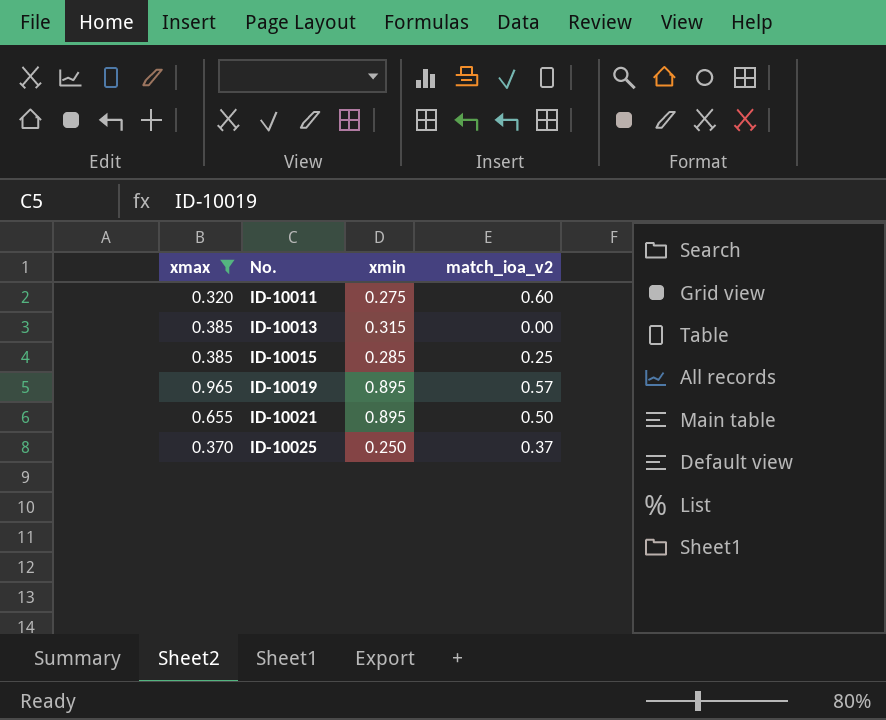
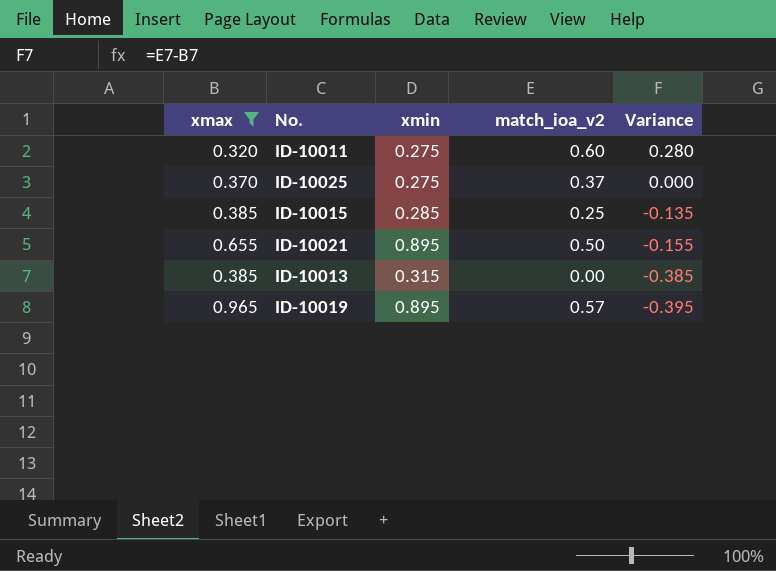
row order: No. ascending -> Variance descending
column Variance | formula: none -> [match_ioa_v2] - [xmax]
ID-10025 | xmin: 0.250 -> 0.275

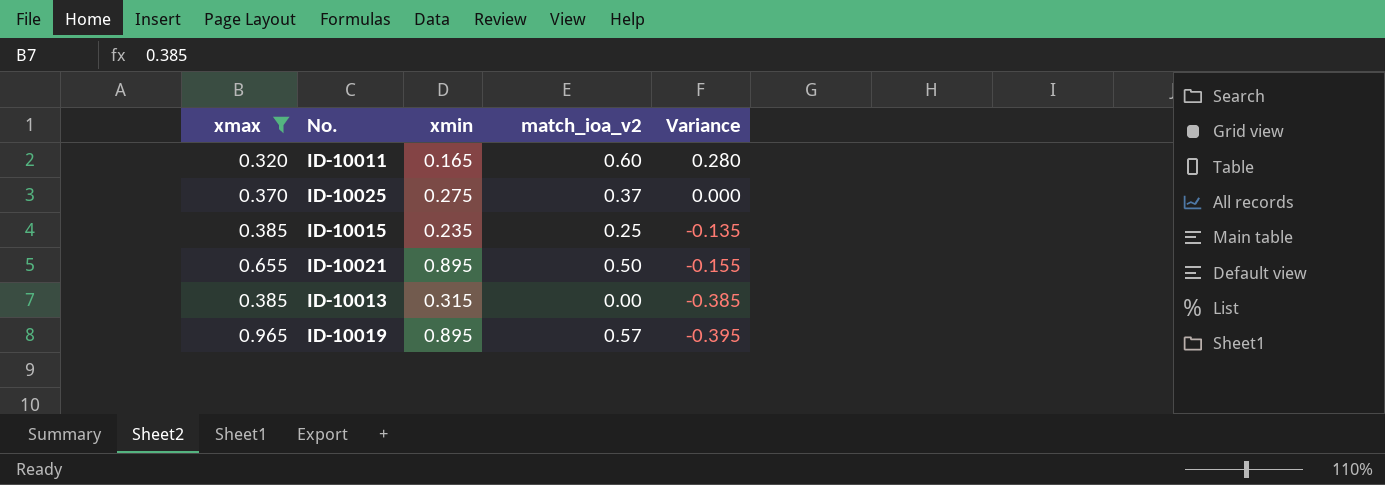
ID-10011 | xmin: 0.275 -> 0.165
ID-10015 | xmin: 0.285 -> 0.235

